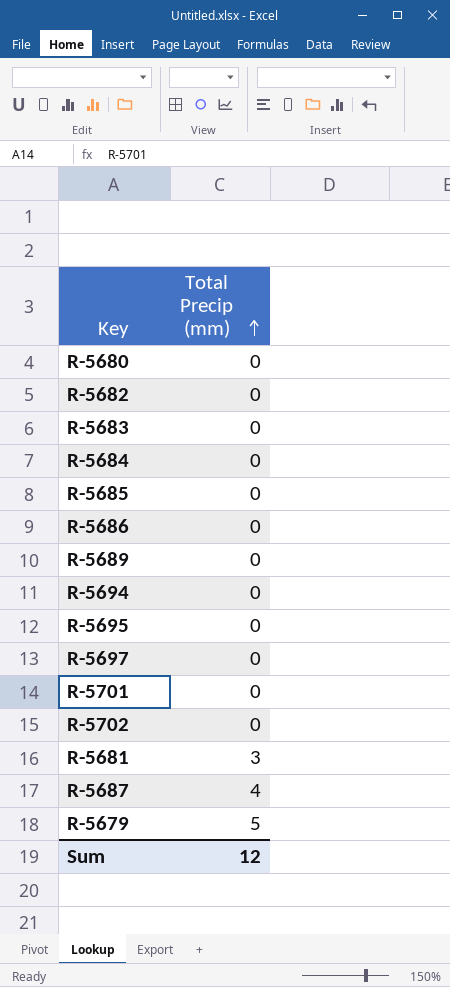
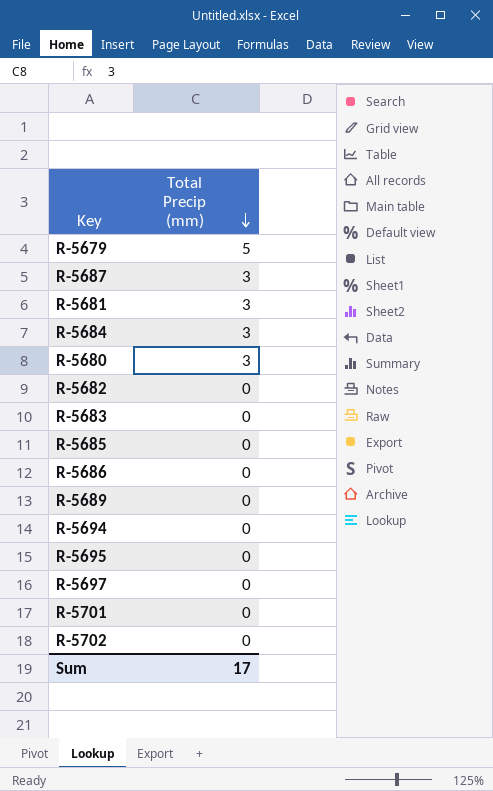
row order: Total Precip (mm) ascending -> Total Precip (mm) descending
R-5687 | Total Precip (mm): 4 -> 3
R-5684 | Total Precip (mm): 0 -> 3
R-5680 | Total Precip (mm): 0 -> 3
Sum | Total Precip (mm): 12 -> 17

